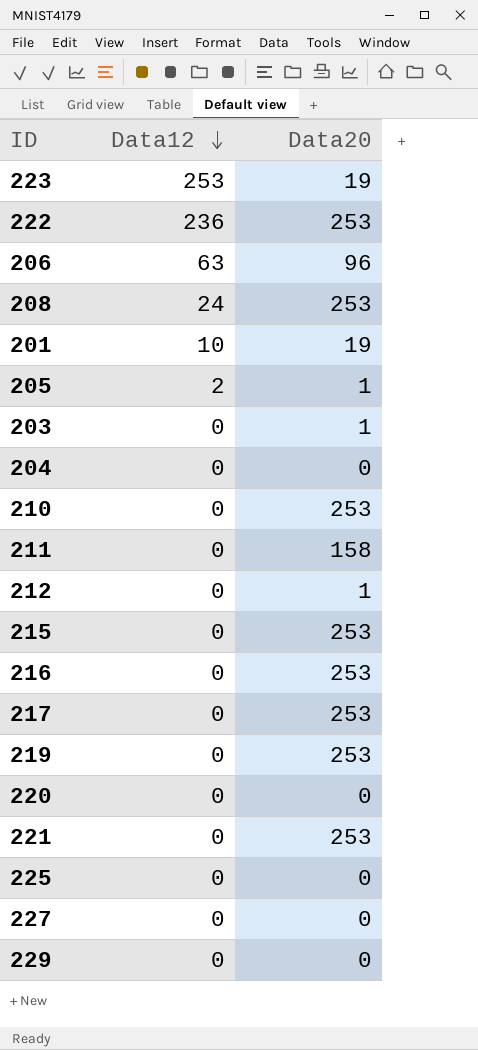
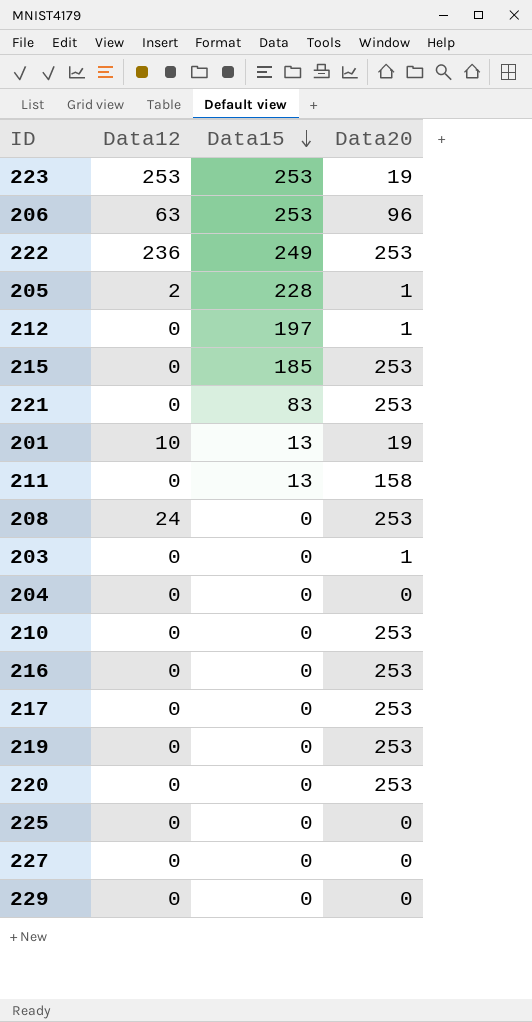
row order: Data12 descending -> Data15 descending
column Data15 | position: none -> 3
220 | Data20: 0 -> 253

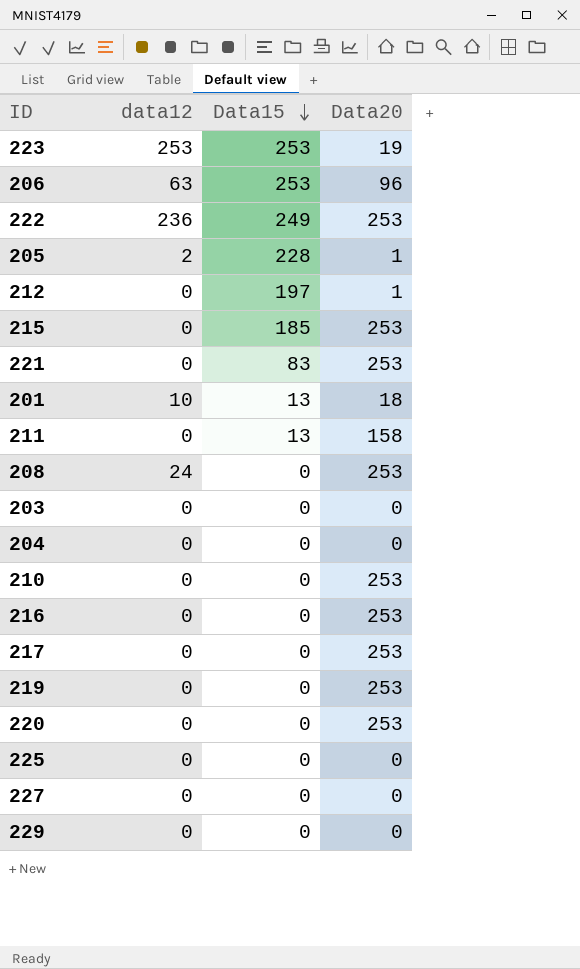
column name: Data12 -> data12
201 | Data20: 19 -> 18
203 | Data20: 1 -> 0

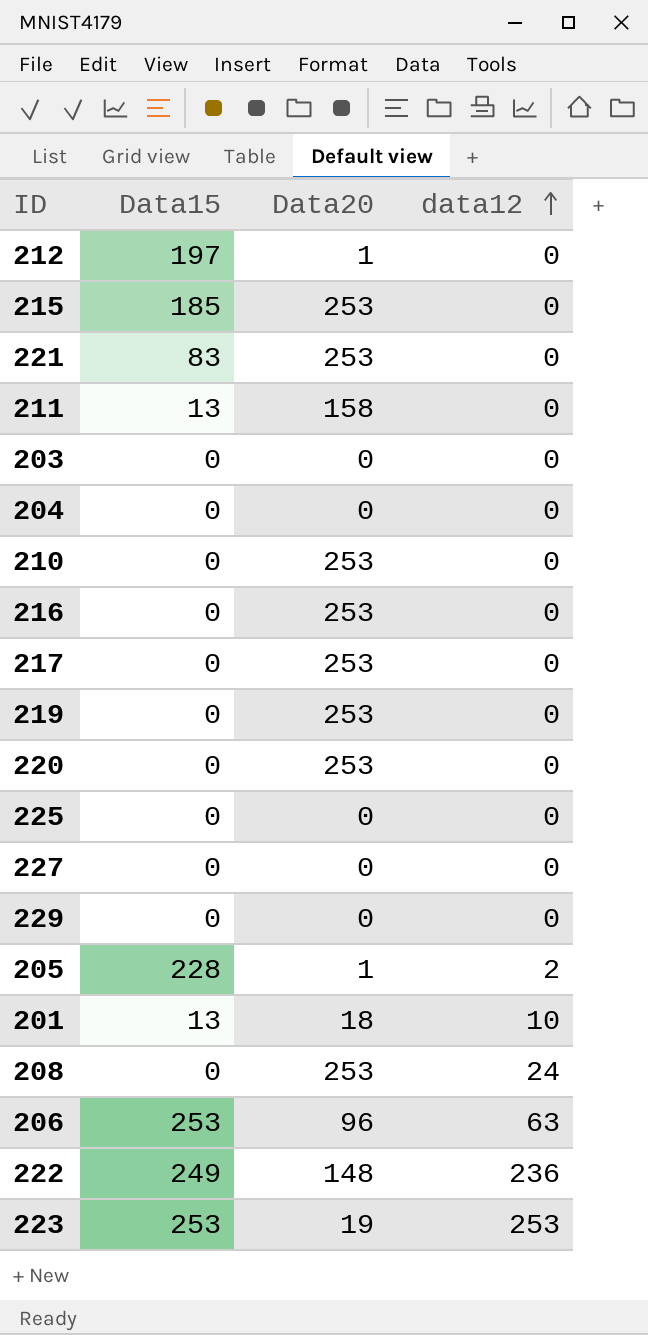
row order: Data15 descending -> data12 ascending
column data12 | position: 2 -> 4
222 | Data20: 253 -> 148

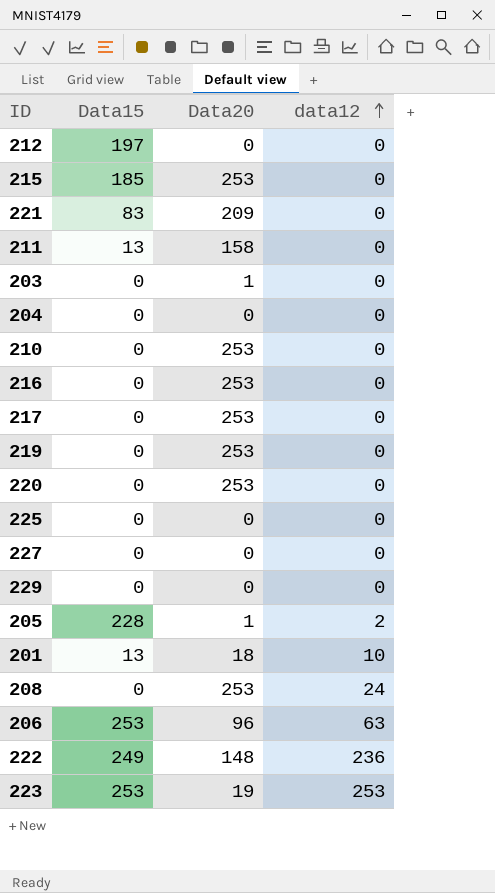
212 | Data20: 1 -> 0
221 | Data20: 253 -> 209
203 | Data20: 0 -> 1

